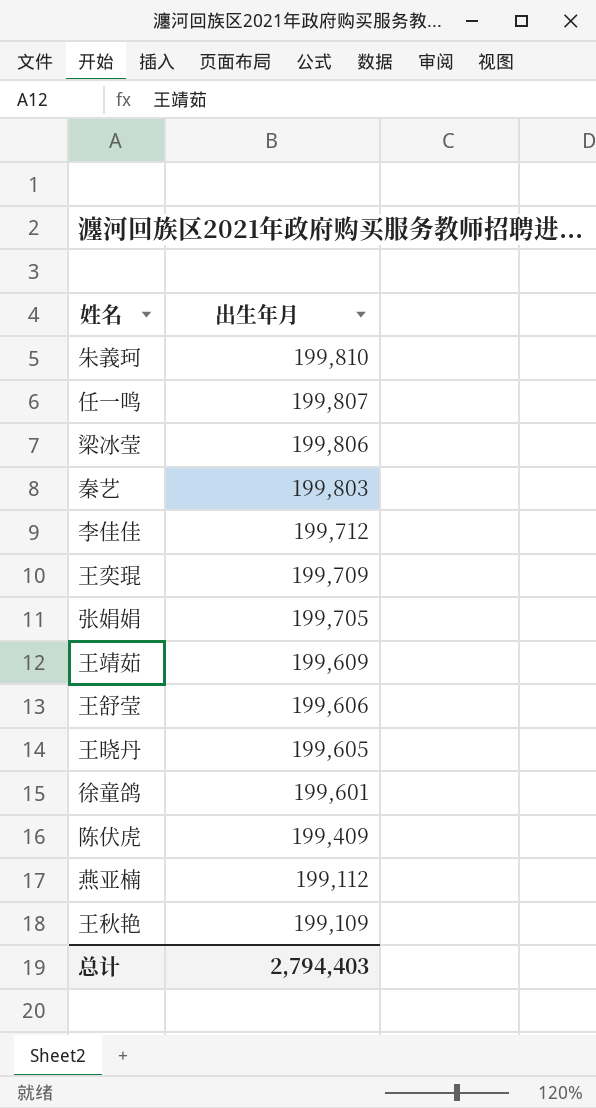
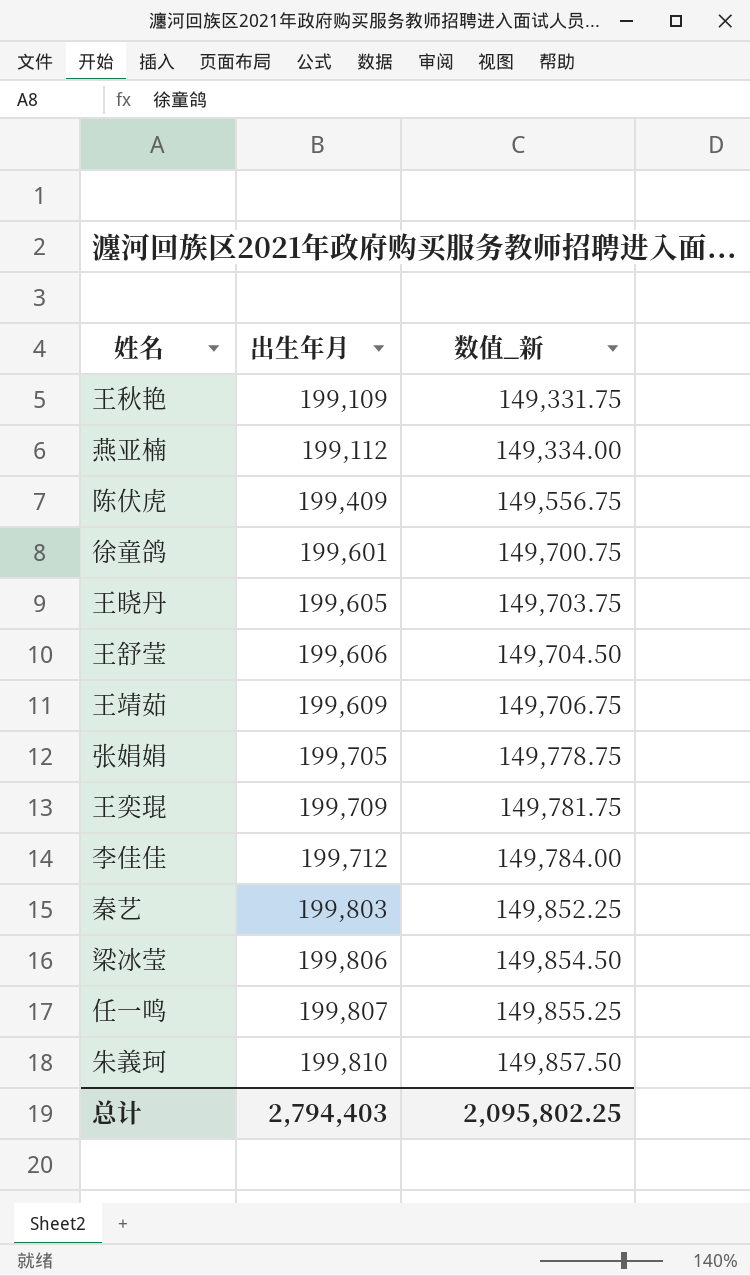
row order: 出生年月 descending -> 出生年月 ascending
column 数值_新 | formula: none -> [出生年月] * 0.75

